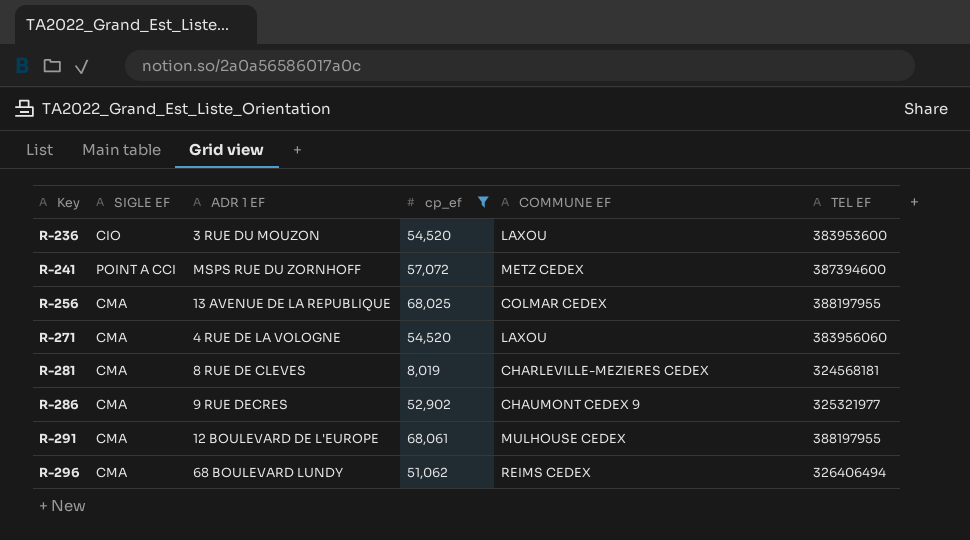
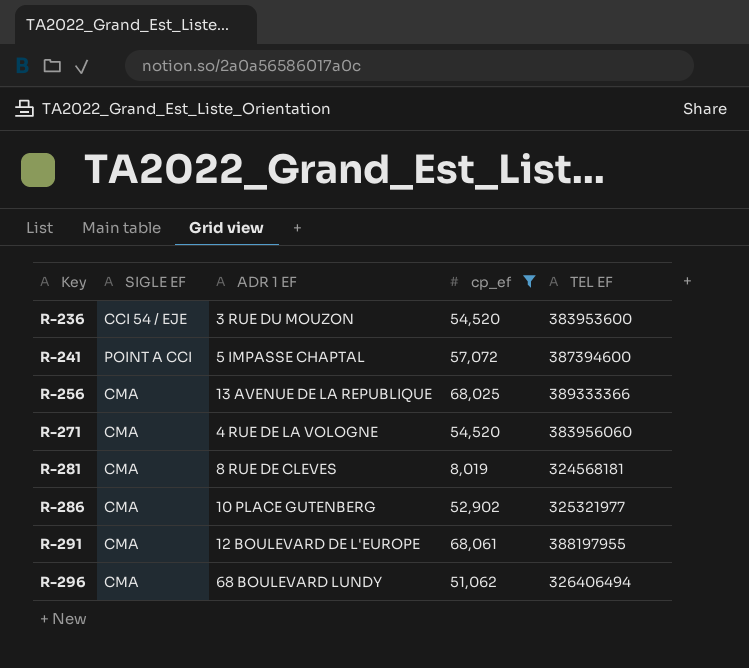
column COMMUNE EF | position: 5 -> none
R-236 | SIGLE EF: CIO -> CCI 54 / EJE
R-241 | ADR 1 EF: MSPS RUE DU ZORNHOFF -> 5 IMPASSE CHAPTAL
R-256 | TEL EF: 388197955 -> 389333366
R-286 | ADR 1 EF: 9 RUE DECRES -> 10 PLACE GUTENBERG

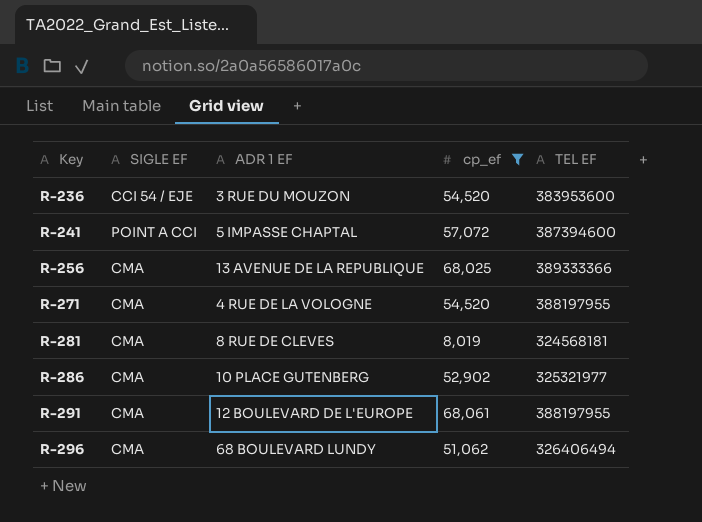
R-271 | TEL EF: 383956060 -> 388197955

